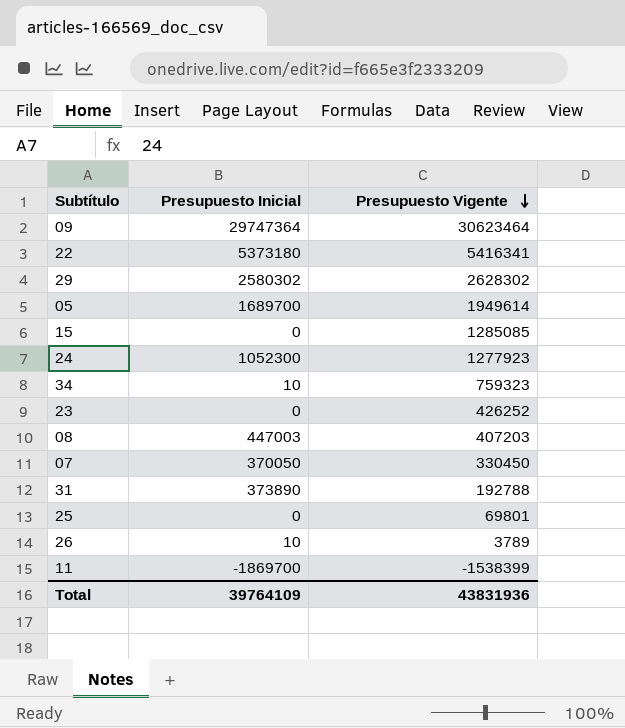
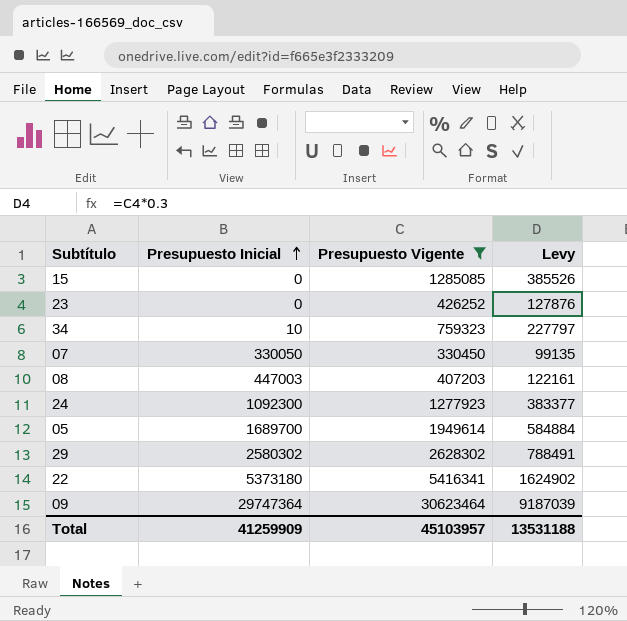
filter: none -> Presupuesto Vigente >= 330450
row order: Presupuesto Vigente descending -> Presupuesto Inicial ascending
column Levy | formula: none -> [Presupuesto Vigente] * 0.3
07 | Presupuesto Inicial: 370050 -> 330050
24 | Presupuesto Inicial: 1052300 -> 1092300
Total | Presupuesto Inicial: 39764109 -> 41259909
Total | Presupuesto Vigente: 43831936 -> 45103957

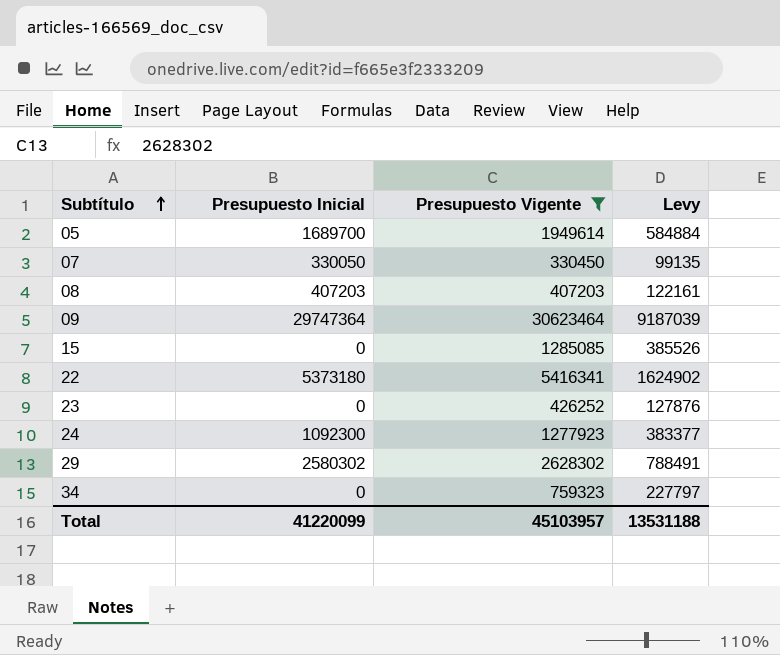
row order: Presupuesto Inicial ascending -> Subtítulo ascending
08 | Presupuesto Inicial: 447003 -> 407203
34 | Presupuesto Inicial: 10 -> 0
Total | Presupuesto Inicial: 41259909 -> 41220099

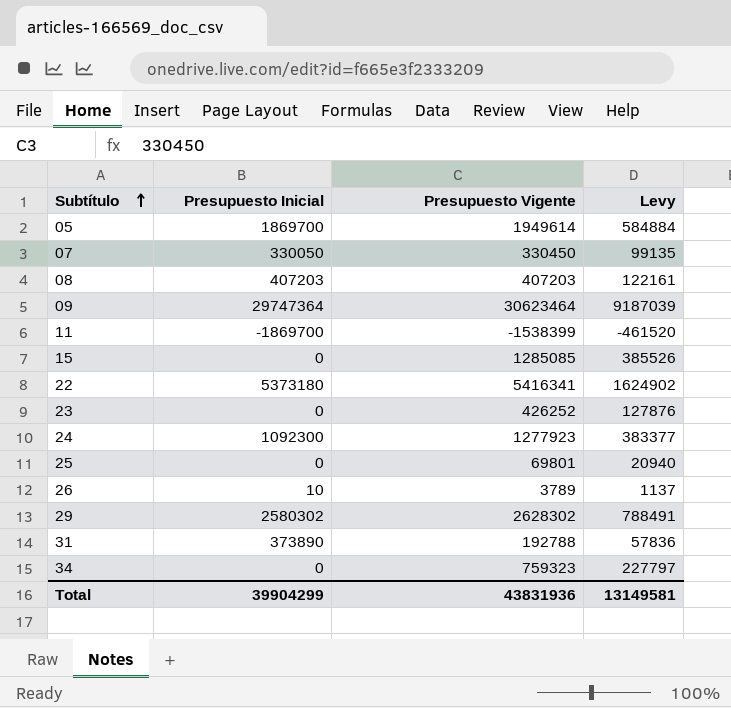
filter: Presupuesto Vigente >= 330450 -> none
05 | Presupuesto Inicial: 1689700 -> 1869700
Total | Presupuesto Inicial: 41220099 -> 39904299
Total | Presupuesto Vigente: 45103957 -> 43831936
Total | Levy: 13531188 -> 13149581

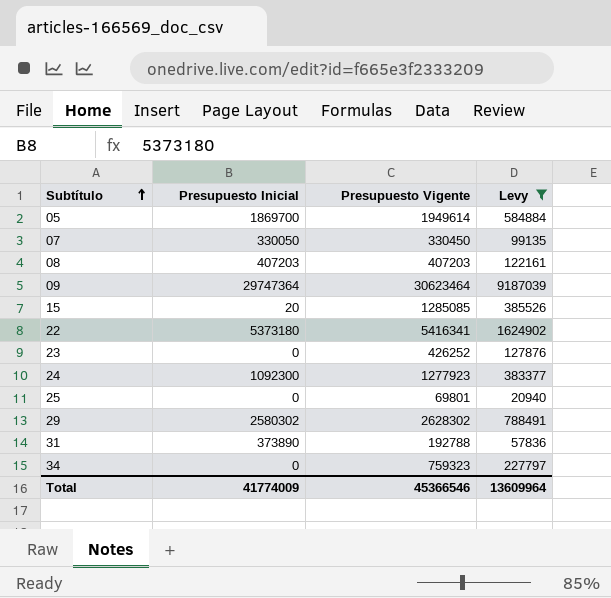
filter: none -> Levy >= 20940
15 | Presupuesto Inicial: 0 -> 20
Total | Presupuesto Inicial: 39904299 -> 41774009
Total | Presupuesto Vigente: 43831936 -> 45366546
Total | Levy: 13149581 -> 13609964

